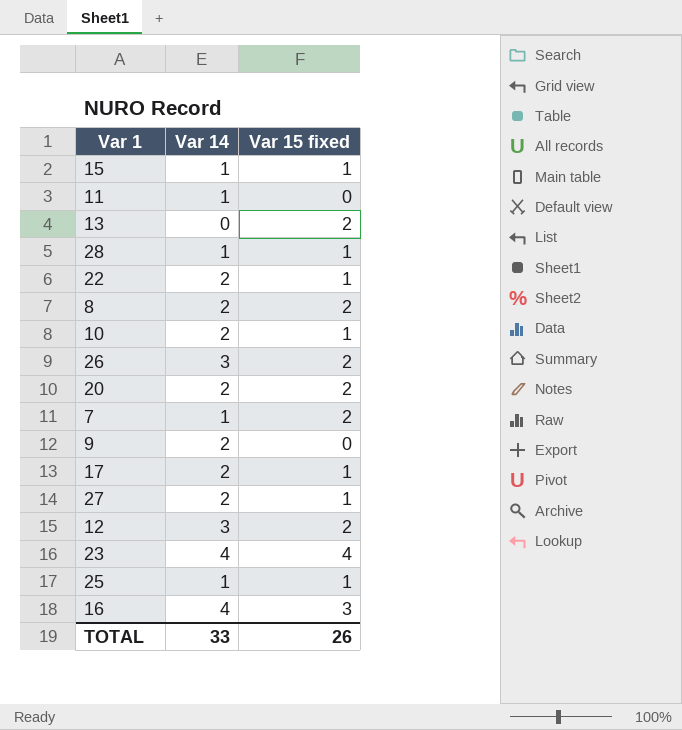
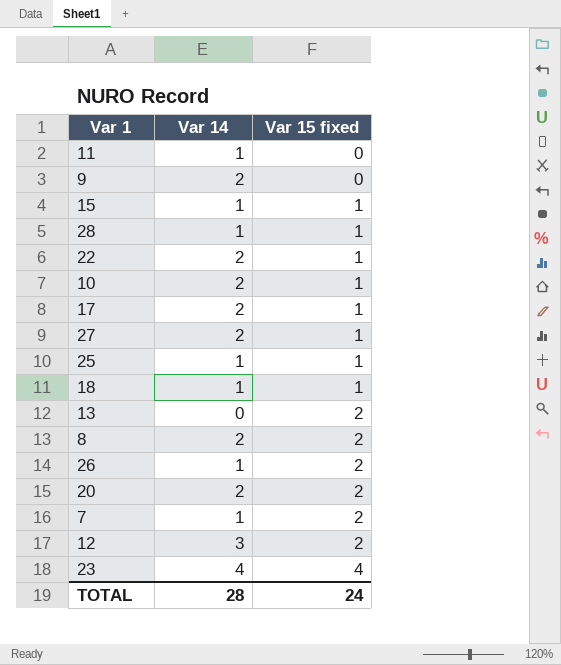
row order: none -> Var 15 fixed ascending
row 16: 4 | 3 -> none
row 18: none -> 1 | 1
26 | Var 14: 3 -> 1
TOTAL | Var 14: 33 -> 28
TOTAL | Var 15 fixed: 26 -> 24

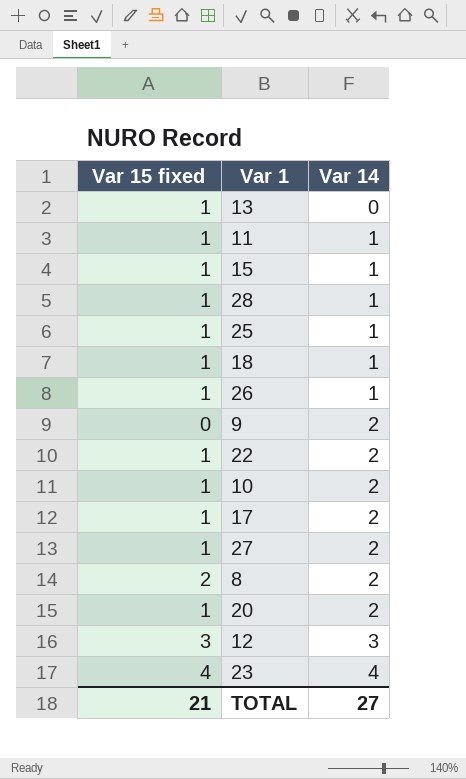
row order: Var 15 fixed ascending -> Var 14 ascending
column Var 15 fixed | position: 3 -> 1
row 7: 1 | 2 -> none
13 | Var 15 fixed: 2 -> 1
11 | Var 15 fixed: 0 -> 1
26 | Var 15 fixed: 2 -> 1
20 | Var 15 fixed: 2 -> 1
12 | Var 15 fixed: 2 -> 3
TOTAL | Var 15 fixed: 24 -> 21
TOTAL | Var 14: 28 -> 27

